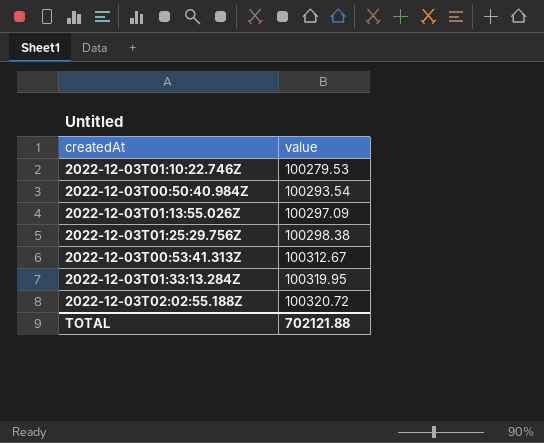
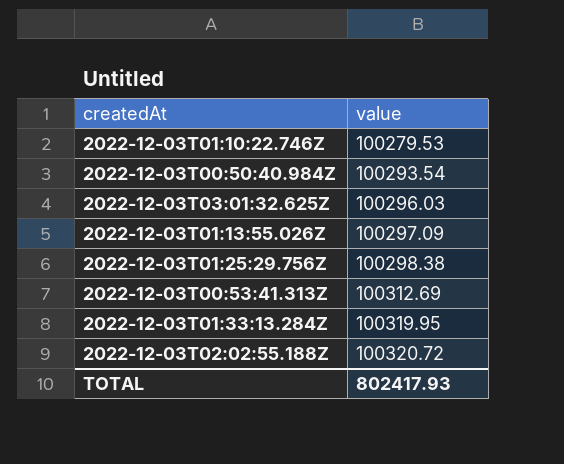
row 2022-12-03T03:01:32.625Z: none -> 100296.03
2022-12-03T00:53:41.313Z | value: 100312.67 -> 100312.69
TOTAL | value: 702121.88 -> 802417.93

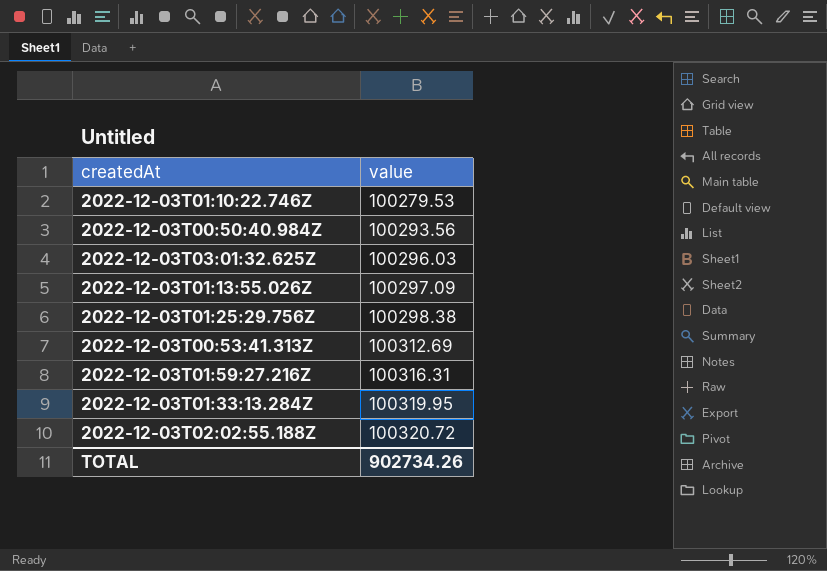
2022-12-03T00:50:40.984Z | value: 100293.54 -> 100293.56
row 2022-12-03T01:59:27.216Z: none -> 100316.31
TOTAL | value: 802417.93 -> 902734.26

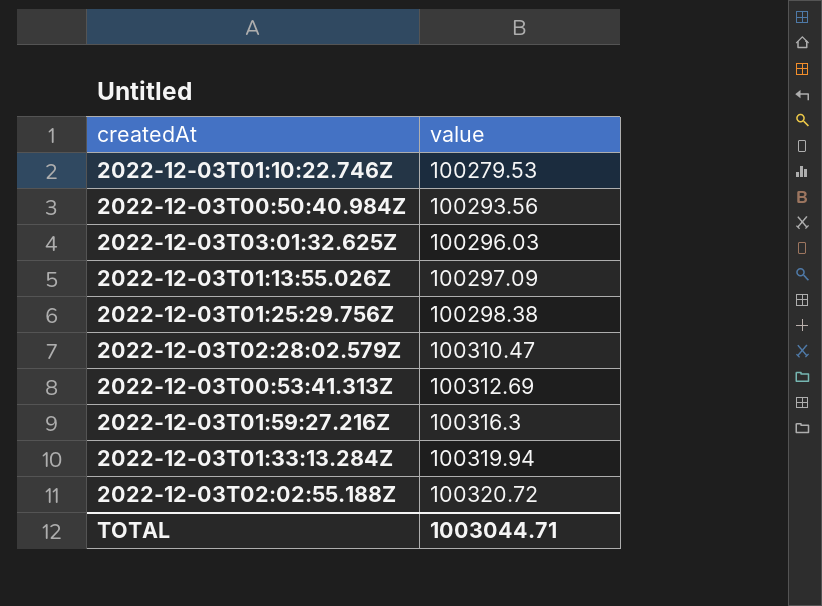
row 2022-12-03T02:28:02.579Z: none -> 100310.47
2022-12-03T01:59:27.216Z | value: 100316.31 -> 100316.3
2022-12-03T01:33:13.284Z | value: 100319.95 -> 100319.94
TOTAL | value: 902734.26 -> 1003044.71

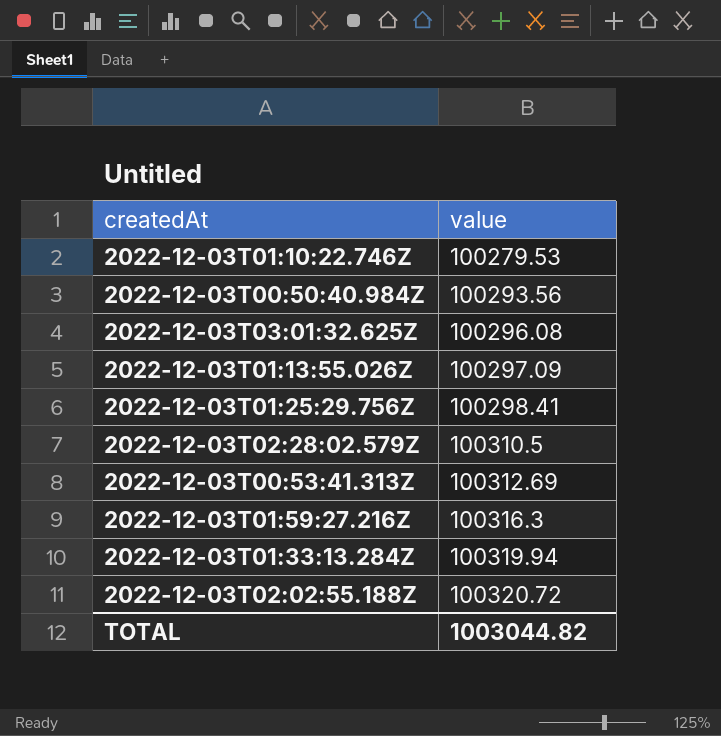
2022-12-03T03:01:32.625Z | value: 100296.03 -> 100296.08
2022-12-03T01:25:29.756Z | value: 100298.38 -> 100298.41
2022-12-03T02:28:02.579Z | value: 100310.47 -> 100310.5
TOTAL | value: 1003044.71 -> 1003044.82

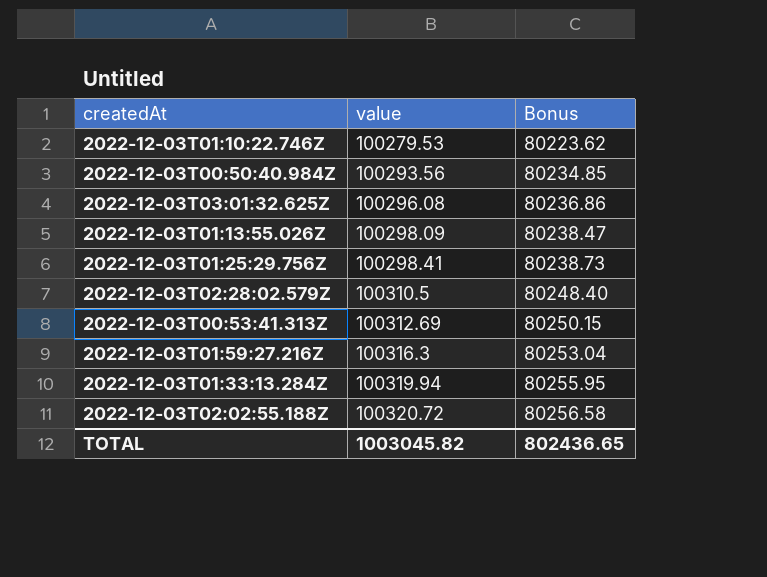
column Bonus | formula: none -> [value] * 0.8
2022-12-03T01:13:55.026Z | value: 100297.09 -> 100298.09
TOTAL | value: 1003044.82 -> 1003045.82

